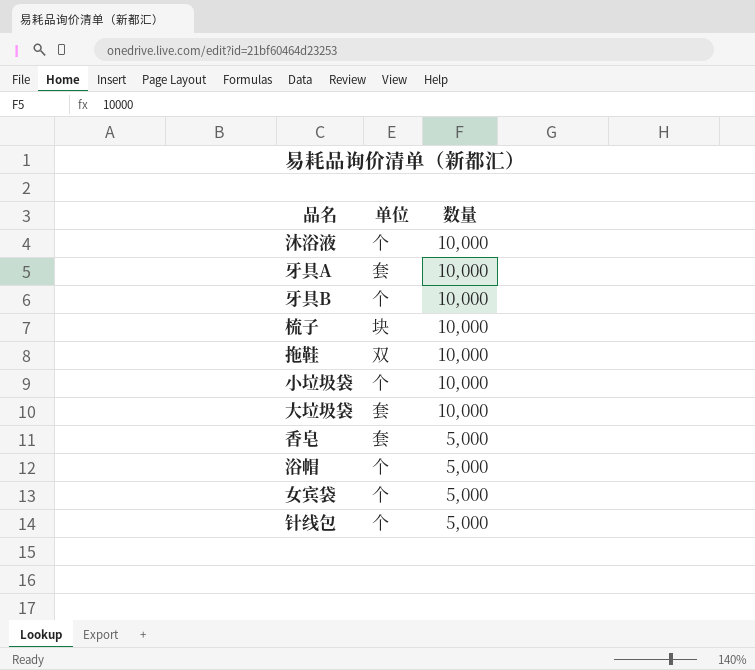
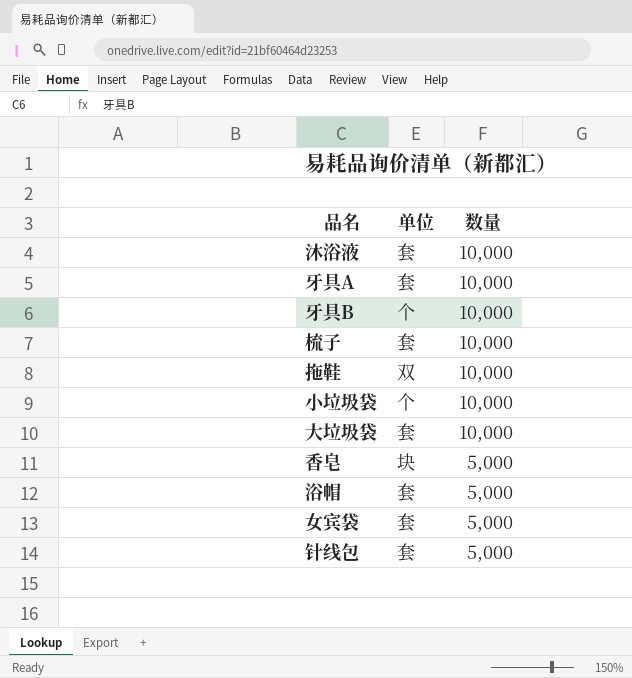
沐浴液 | 单位: 个 -> 套
梳子 | 单位: 块 -> 套
香皂 | 单位: 套 -> 块
浴帽 | 单位: 个 -> 套
女宾袋 | 单位: 个 -> 套
针线包 | 单位: 个 -> 套

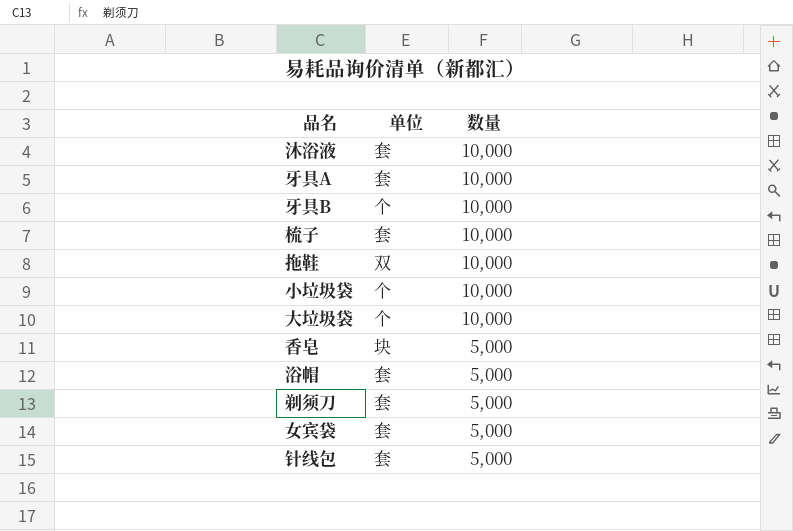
大垃圾袋 | 单位: 套 -> 个
row 剃须刀: none -> 套 | 5,000

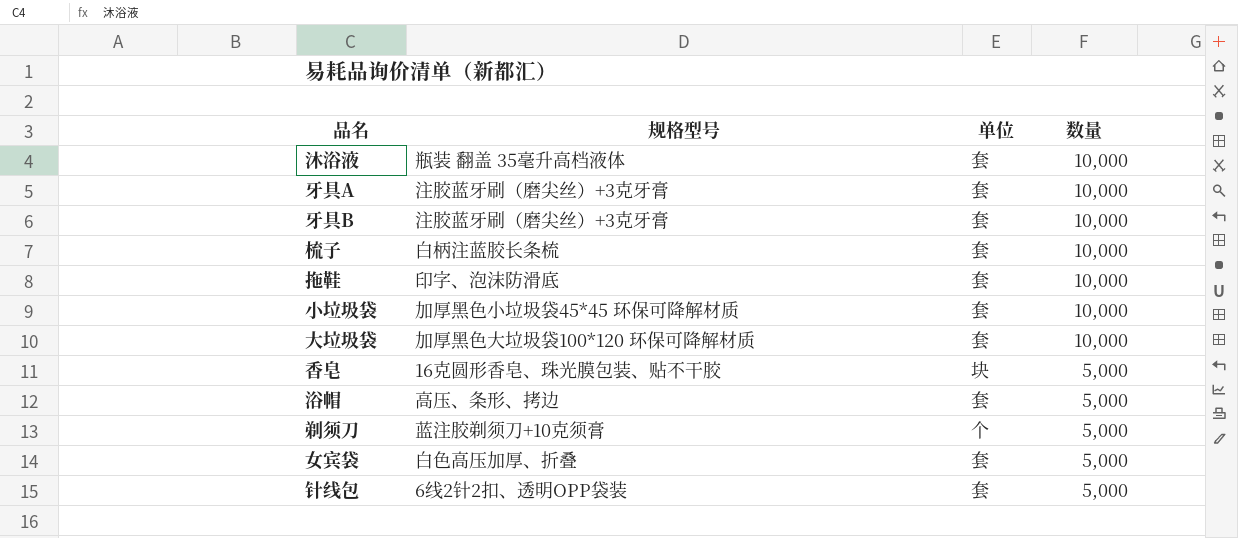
column 规格型号 | position: none -> 2
牙具B | 单位: 个 -> 套
拖鞋 | 单位: 双 -> 套
小垃圾袋 | 单位: 个 -> 套
大垃圾袋 | 单位: 个 -> 套
剃须刀 | 单位: 套 -> 个

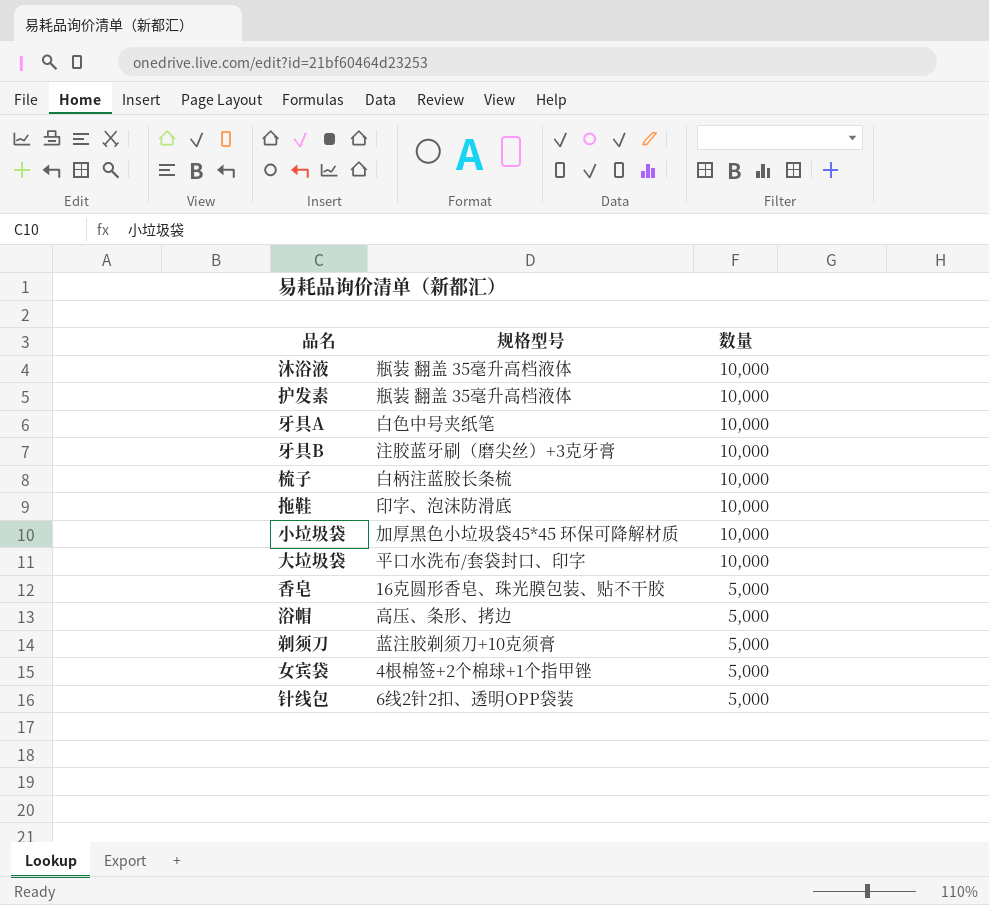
column 单位 | position: 3 -> none
row 护发素: none -> 瓶装 翻盖 35毫升高档液体 | 10,000
牙具A | 规格型号: 注胶蓝牙刷（磨尖丝）+3克牙膏 -> 白色中号夹纸笔
大垃圾袋 | 规格型号: 加厚黑色大垃圾袋100*120 环保可降解材质 -> 平口水洗布/套袋封口、印字
女宾袋 | 规格型号: 白色高压加厚、折叠 -> 4根棉签+2个棉球+1个指甲锉

